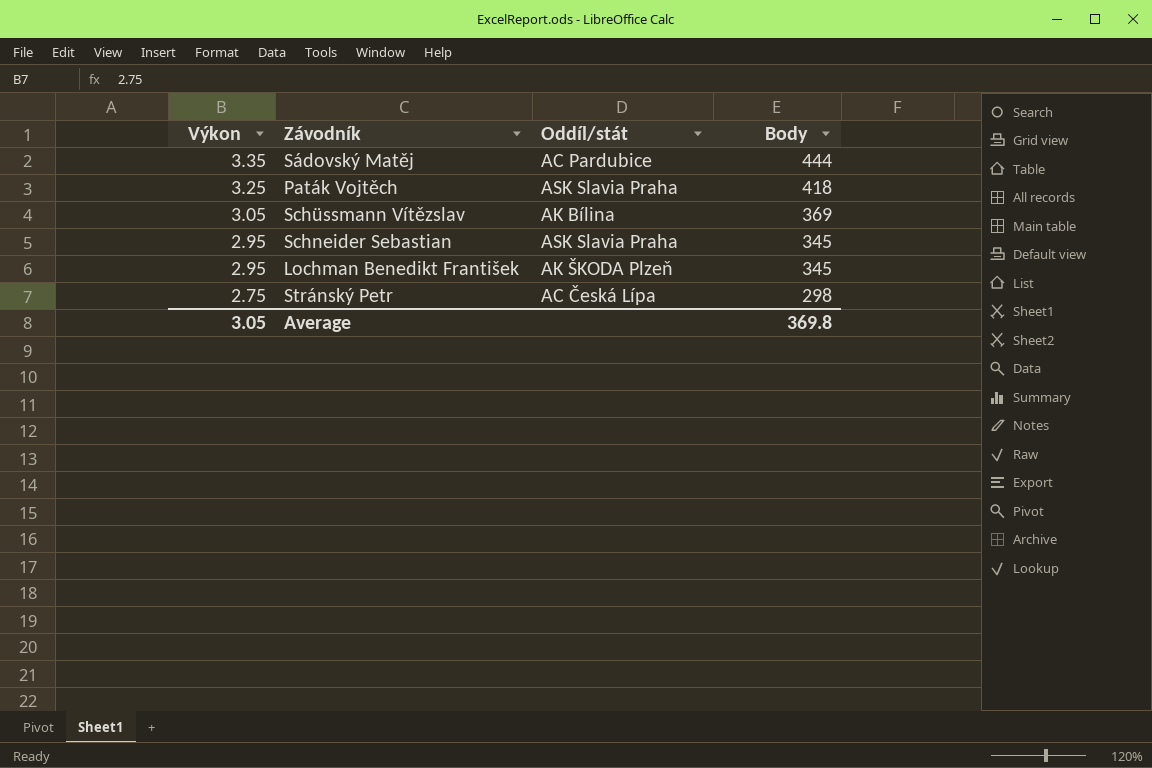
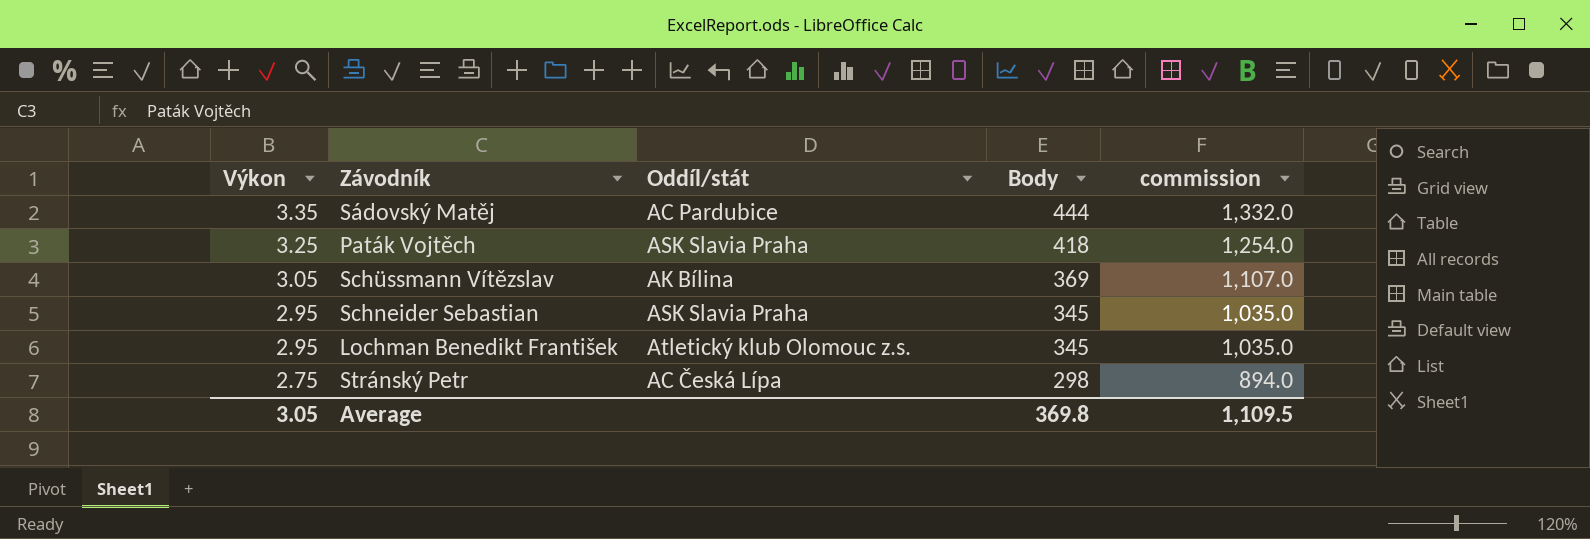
column commission | formula: none -> [Body] * 3
Lochman Benedikt František | Oddíl/stát: AK ŠKODA Plzeň -> Atletický klub Olomouc z.s.

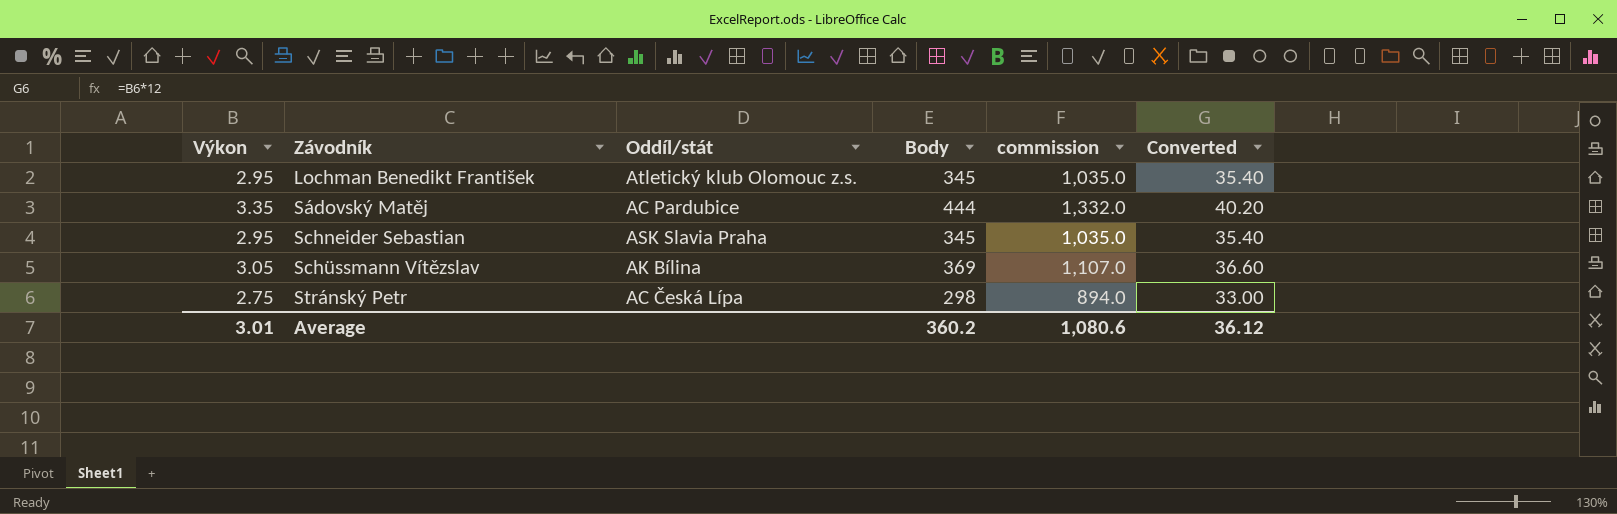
row order: Výkon descending -> Závodník ascending
column Converted | formula: none -> [Výkon] * 12
row Paták Vojtěch: 3.25 | ASK Slavia Praha | 418 | 1,254.0 -> none
Average | Výkon: 3.05 -> 3.01
Average | Body: 369.8 -> 360.2
Average | commission: 1,109.5 -> 1,080.6

